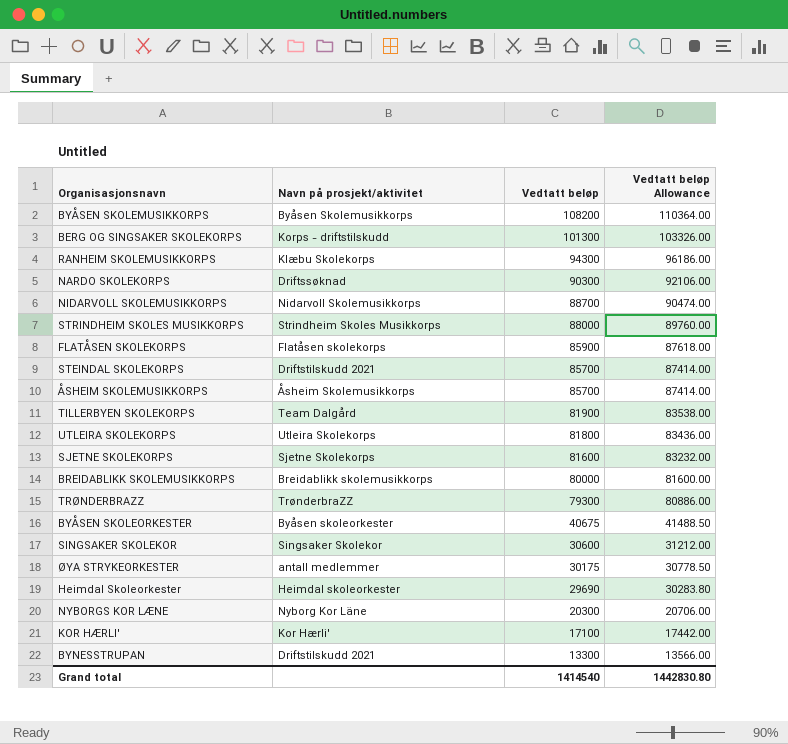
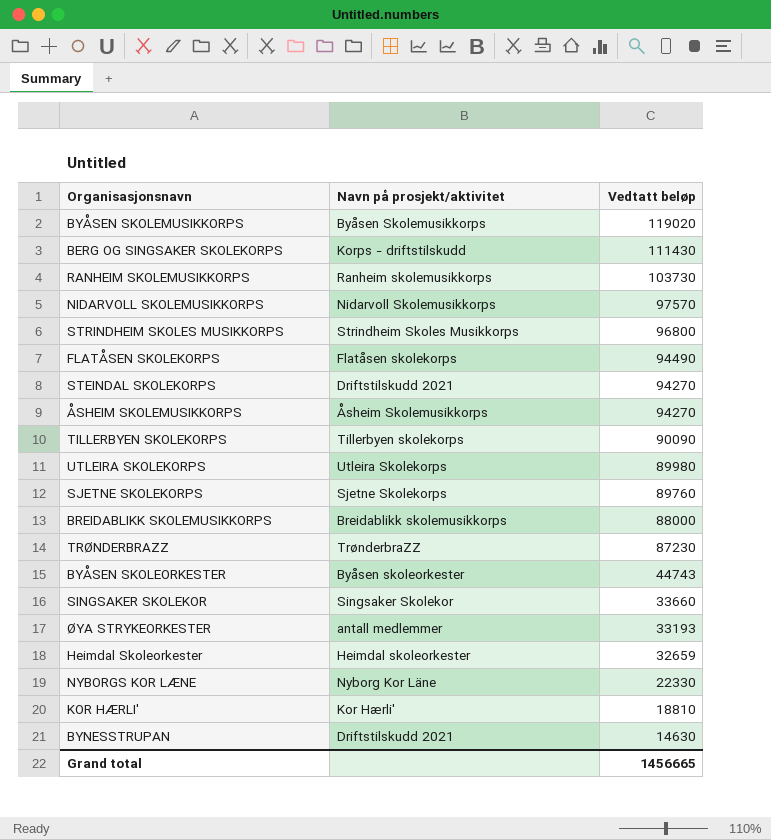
column Vedtatt beløp Allowance | formula: [Vedtatt beløp] * 1.02 -> none
row NARDO SKOLEKORPS: Driftssøknad | 90300 | 92106.00 -> none
BYÅSEN SKOLEMUSIKKORPS | Vedtatt beløp: 108200 -> 119020
BERG OG SINGSAKER SKOLEKORPS | Vedtatt beløp: 101300 -> 111430
RANHEIM SKOLEMUSIKKORPS | Navn på prosjekt/aktivitet: Klæbu Skolekorps -> Ranheim skolemusikkorps
RANHEIM SKOLEMUSIKKORPS | Vedtatt beløp: 94300 -> 103730
NIDARVOLL SKOLEMUSIKKORPS | Vedtatt beløp: 88700 -> 97570
STRINDHEIM SKOLES MUSIKKORPS | Vedtatt beløp: 88000 -> 96800
FLATÅSEN SKOLEKORPS | Vedtatt beløp: 85900 -> 94490
STEINDAL SKOLEKORPS | Vedtatt beløp: 85700 -> 94270
ÅSHEIM SKOLEMUSIKKORPS | Vedtatt beløp: 85700 -> 94270
TILLERBYEN SKOLEKORPS | Navn på prosjekt/aktivitet: Team Dalgård -> Tillerbyen skolekorps
TILLERBYEN SKOLEKORPS | Vedtatt beløp: 81900 -> 90090
UTLEIRA SKOLEKORPS | Vedtatt beløp: 81800 -> 89980
SJETNE SKOLEKORPS | Vedtatt beløp: 81600 -> 89760
BREIDABLIKK SKOLEMUSIKKORPS | Vedtatt beløp: 80000 -> 88000
TRØNDERBRAZZ | Vedtatt beløp: 79300 -> 87230
BYÅSEN SKOLEORKESTER | Vedtatt beløp: 40675 -> 44743
SINGSAKER SKOLEKOR | Vedtatt beløp: 30600 -> 33660
ØYA STRYKEORKESTER | Vedtatt beløp: 30175 -> 33193
Heimdal Skoleorkester | Vedtatt beløp: 29690 -> 32659
NYBORGS KOR LÆNE | Vedtatt beløp: 20300 -> 22330
KOR HÆRLI' | Vedtatt beløp: 17100 -> 18810
BYNESSTRUPAN | Vedtatt beløp: 13300 -> 14630
Grand total | Vedtatt beløp: 1414540 -> 1456665

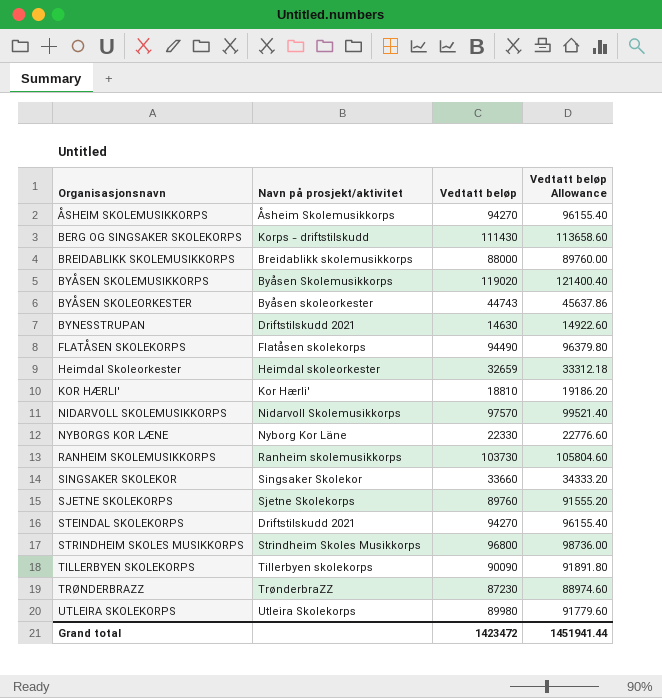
row order: Vedtatt beløp descending -> Organisasjonsnavn ascending
column Vedtatt beløp Allowance | formula: none -> [Vedtatt beløp] * 1.02
row ØYA STRYKEORKESTER: antall medlemmer | 33193 -> none
Grand total | Vedtatt beløp: 1456665 -> 1423472

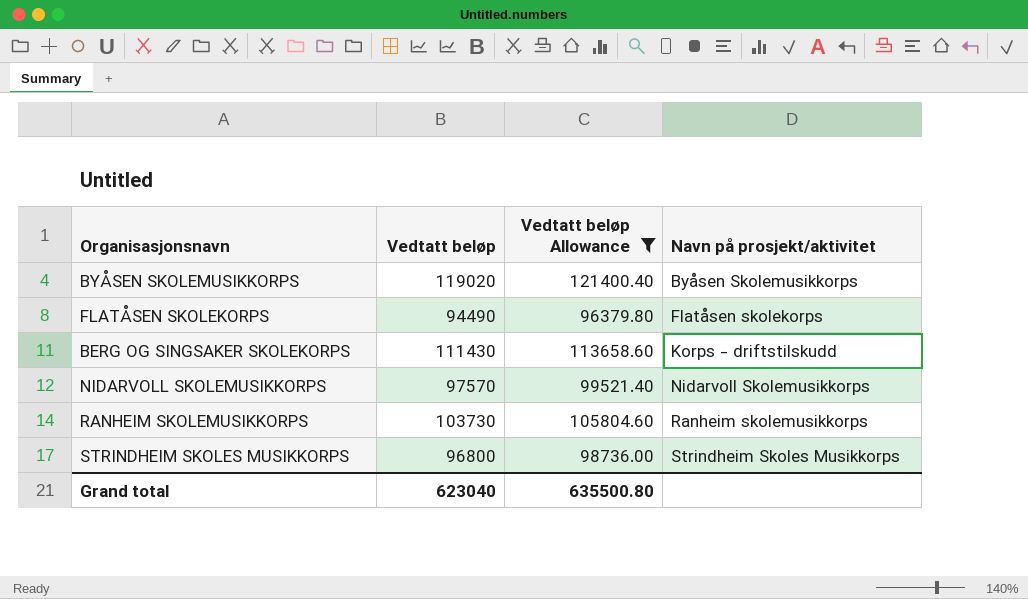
filter: none -> Vedtatt beløp Allowance >= 96379.80
row order: Organisasjonsnavn ascending -> Navn på prosjekt/aktivitet ascending
column Navn på prosjekt/aktivitet | position: 2 -> 4
Grand total | Vedtatt beløp: 1423472 -> 623040
Grand total | Vedtatt beløp Allowance: 1451941.44 -> 635500.80

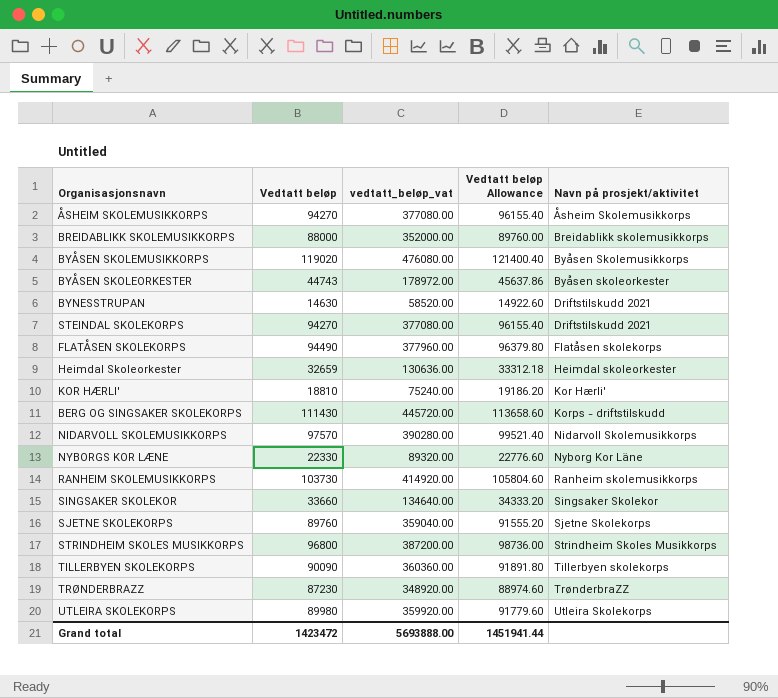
filter: Vedtatt beløp Allowance >= 96379.80 -> none
column vedtatt_beløp_vat | formula: none -> [Vedtatt beløp] * 4
Grand total | Vedtatt beløp: 623040 -> 1423472
Grand total | Vedtatt beløp Allowance: 635500.80 -> 1451941.44

